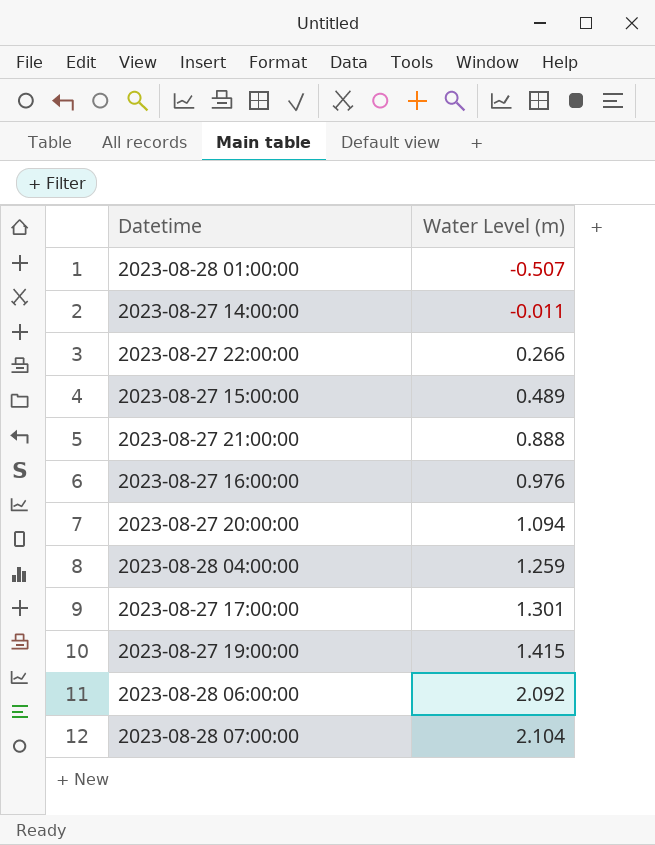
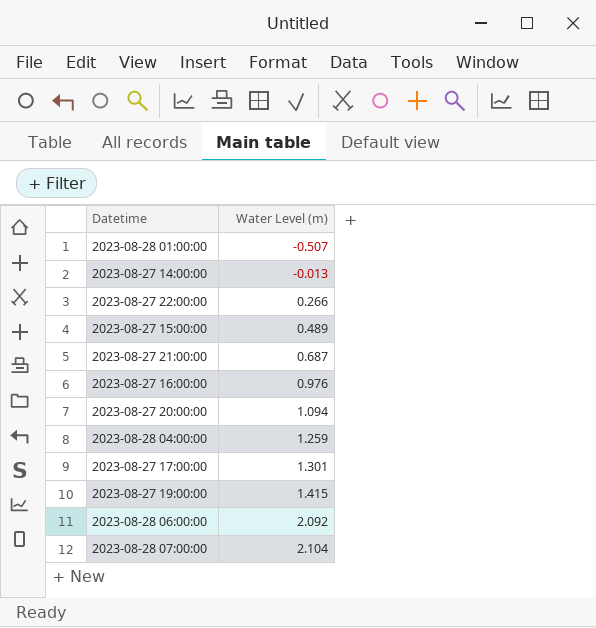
2023-08-27 14:00:00 | Water Level (m): -0.011 -> -0.013
2023-08-27 21:00:00 | Water Level (m): 0.888 -> 0.687

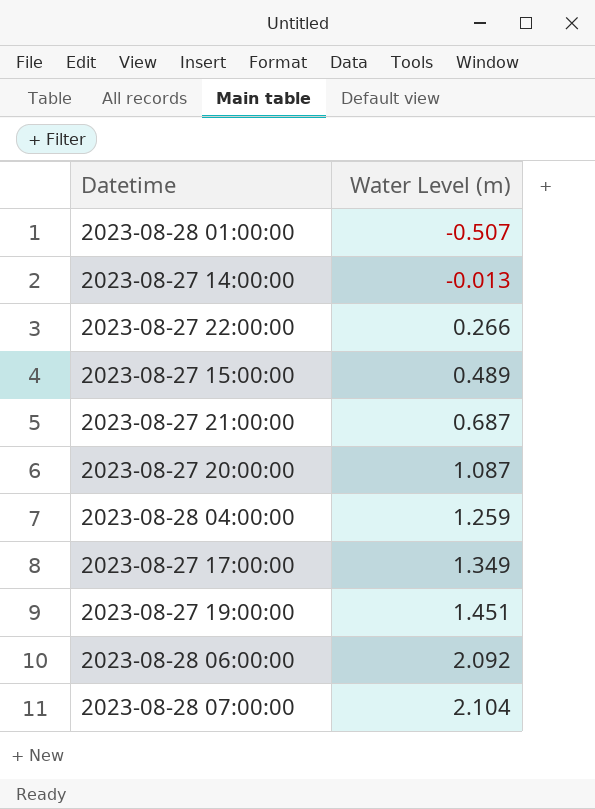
row 2023-08-27 16:00:00: 0.976 -> none
2023-08-27 20:00:00 | Water Level (m): 1.094 -> 1.087
2023-08-27 17:00:00 | Water Level (m): 1.301 -> 1.349
2023-08-27 19:00:00 | Water Level (m): 1.415 -> 1.451

